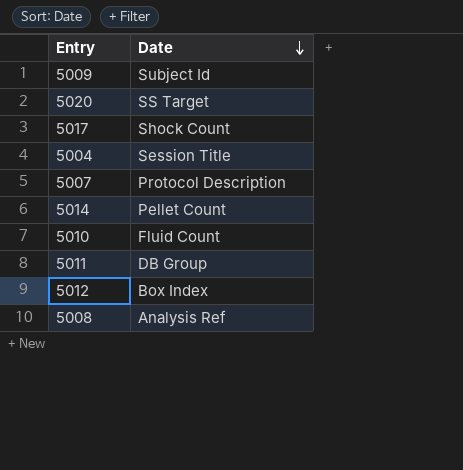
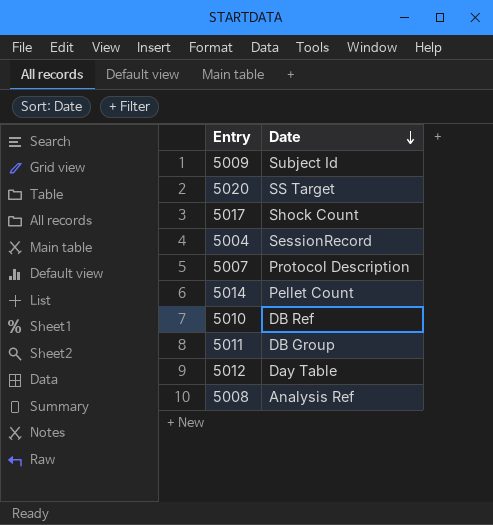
5004 | Date: Session Title -> SessionRecord
5010 | Date: Fluid Count -> DB Ref
5012 | Date: Box Index -> Day Table

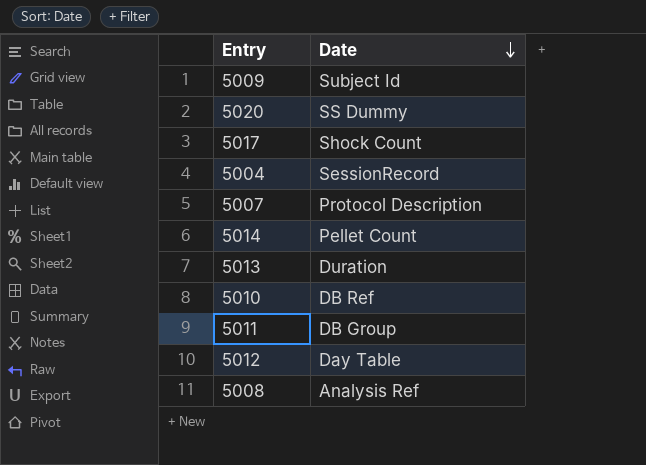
5020 | Date: SS Target -> SS Dummy
row 5013: none -> Duration

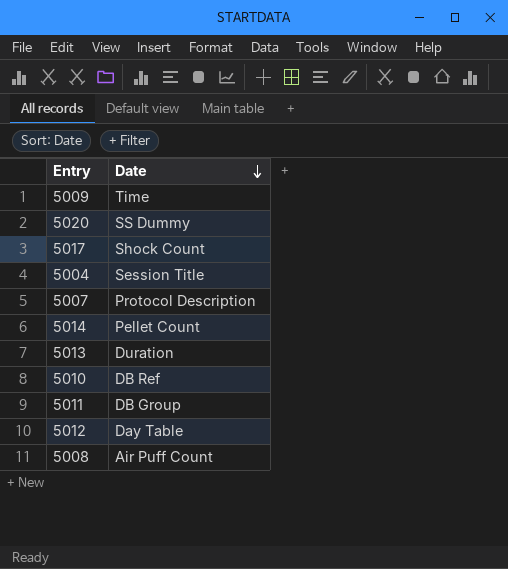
5009 | Date: Subject Id -> Time
5004 | Date: SessionRecord -> Session Title
5008 | Date: Analysis Ref -> Air Puff Count

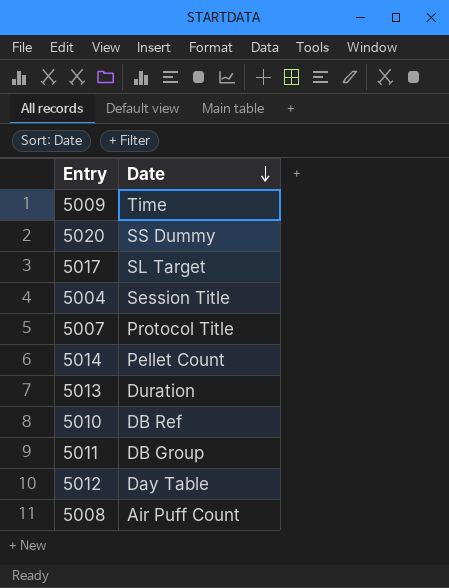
5017 | Date: Shock Count -> SL Target
5007 | Date: Protocol Description -> Protocol Title

